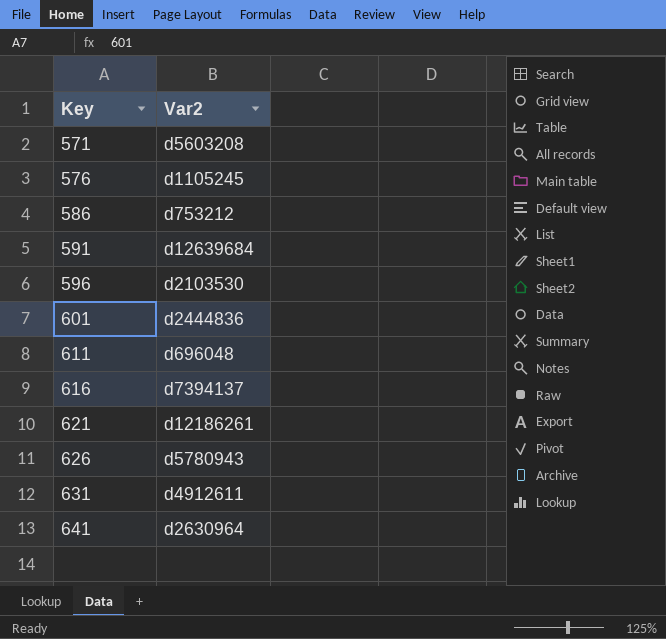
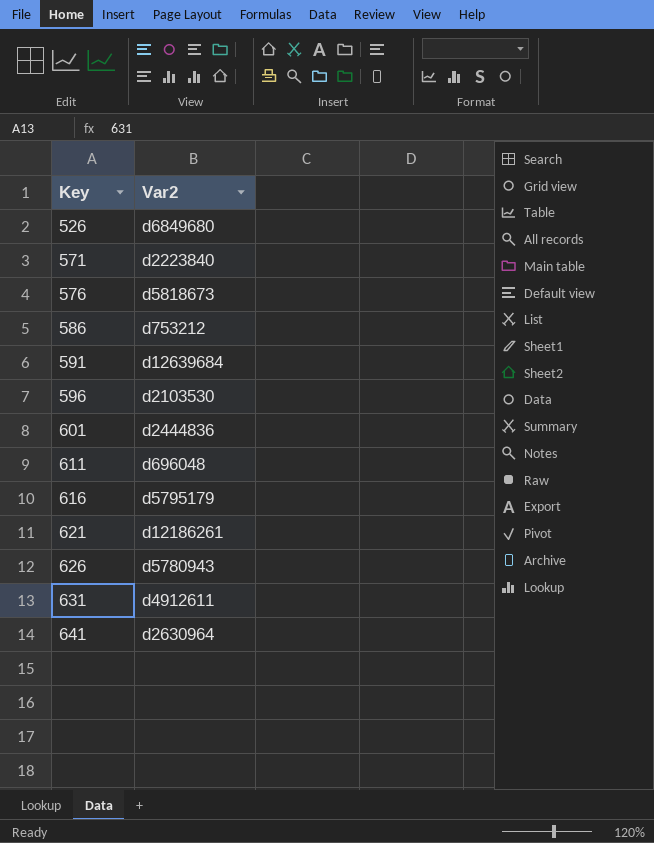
row 526: none -> d6849680
571 | Var2: d5603208 -> d2223840
576 | Var2: d1105245 -> d5818673
616 | Var2: d7394137 -> d5795179

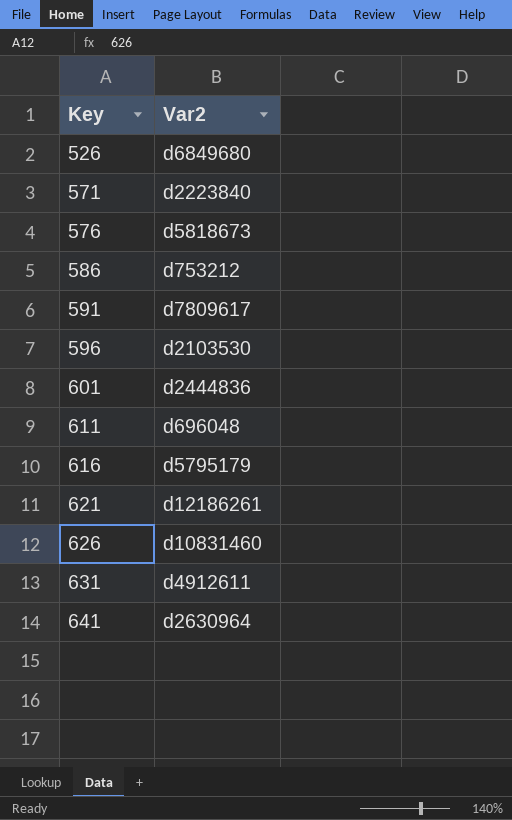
591 | Var2: d12639684 -> d7809617
626 | Var2: d5780943 -> d10831460

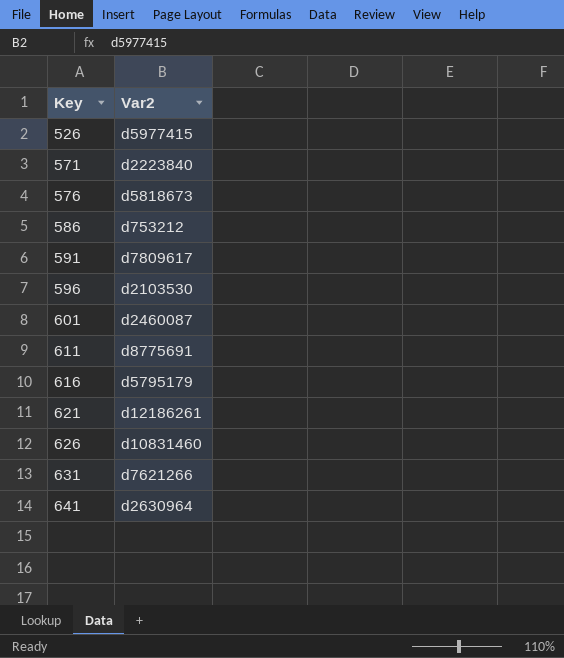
526 | Var2: d6849680 -> d5977415
601 | Var2: d2444836 -> d2460087
611 | Var2: d696048 -> d8775691
631 | Var2: d4912611 -> d7621266

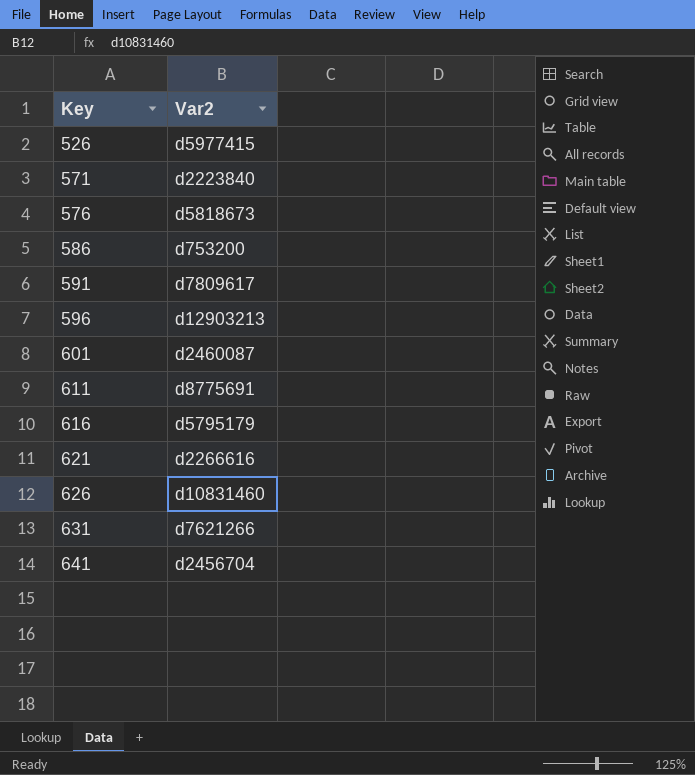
586 | Var2: d753212 -> d753200
596 | Var2: d2103530 -> d12903213
621 | Var2: d12186261 -> d2266616
641 | Var2: d2630964 -> d2456704

